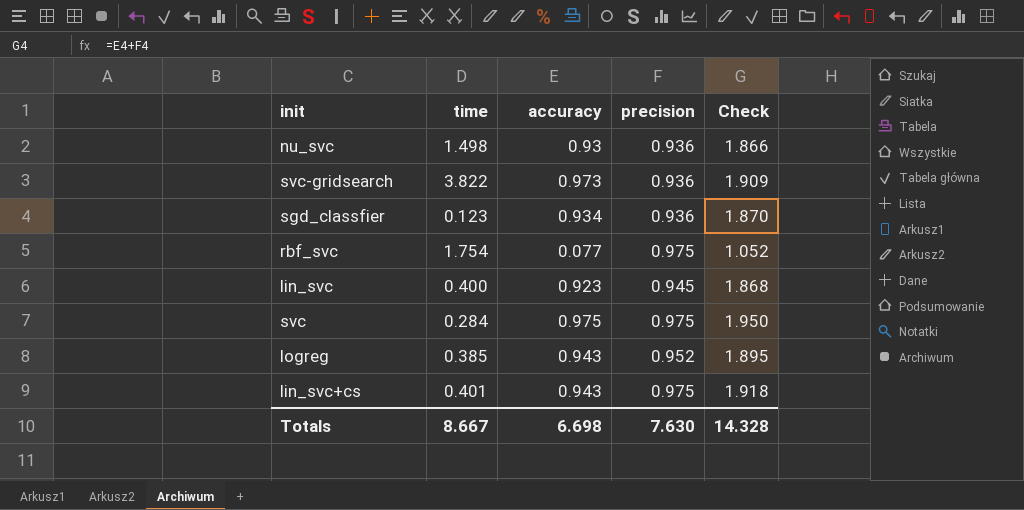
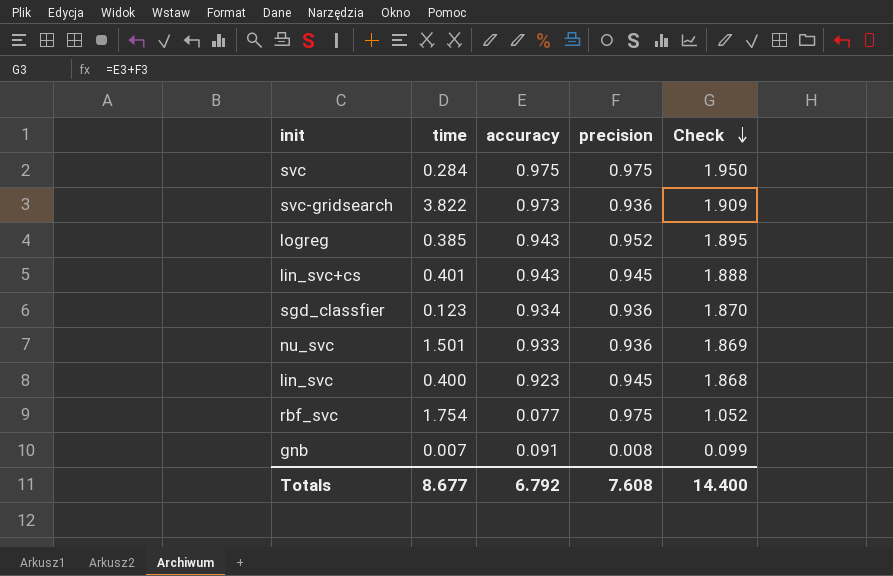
row order: none -> Check descending
lin_svc+cs | precision: 0.975 -> 0.945
lin_svc+cs | Check: 1.918 -> 1.888
nu_svc | time: 1.498 -> 1.501
nu_svc | accuracy: 0.93 -> 0.933
nu_svc | Check: 1.866 -> 1.869
row gnb: none -> 0.007 | 0.091 | 0.008 | 0.099
Totals | time: 8.667 -> 8.677
Totals | accuracy: 6.698 -> 6.792
Totals | precision: 7.630 -> 7.608
Totals | Check: 14.328 -> 14.400

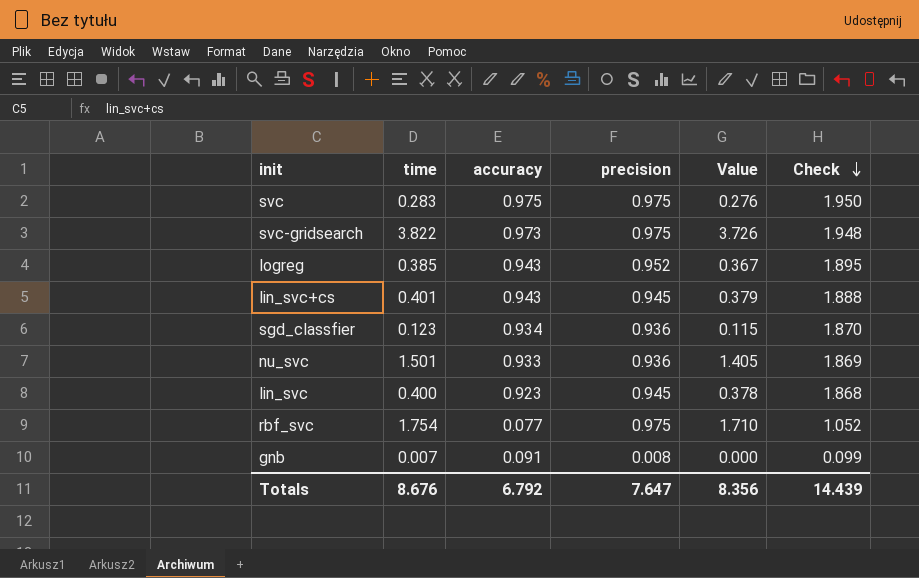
column Value | formula: none -> [time] * [precision]
svc | time: 0.284 -> 0.283
svc-gridsearch | precision: 0.936 -> 0.975
svc-gridsearch | Check: 1.909 -> 1.948
Totals | time: 8.677 -> 8.676
Totals | precision: 7.608 -> 7.647
Totals | Check: 14.400 -> 14.439

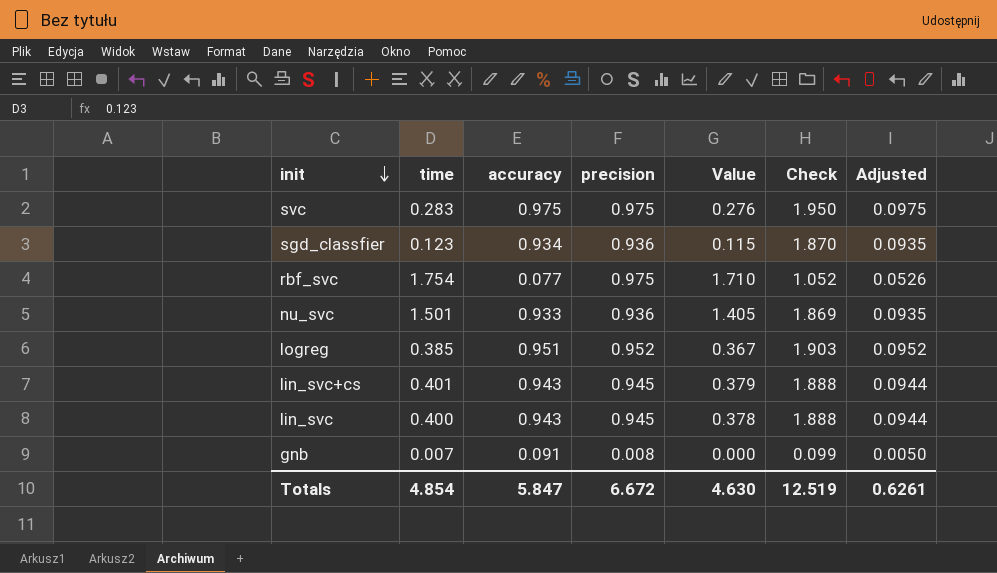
row order: Check descending -> init descending
column Adjusted | formula: none -> [Check] * 0.05
row svc-gridsearch: 3.822 | 0.973 | 0.975 | 3.726 | 1.948 -> none
logreg | accuracy: 0.943 -> 0.951
logreg | Check: 1.895 -> 1.903
lin_svc | accuracy: 0.923 -> 0.943
lin_svc | Check: 1.868 -> 1.888
Totals | time: 8.676 -> 4.854
Totals | accuracy: 6.792 -> 5.847
Totals | precision: 7.647 -> 6.672
Totals | Value: 8.356 -> 4.630
Totals | Check: 14.439 -> 12.519

